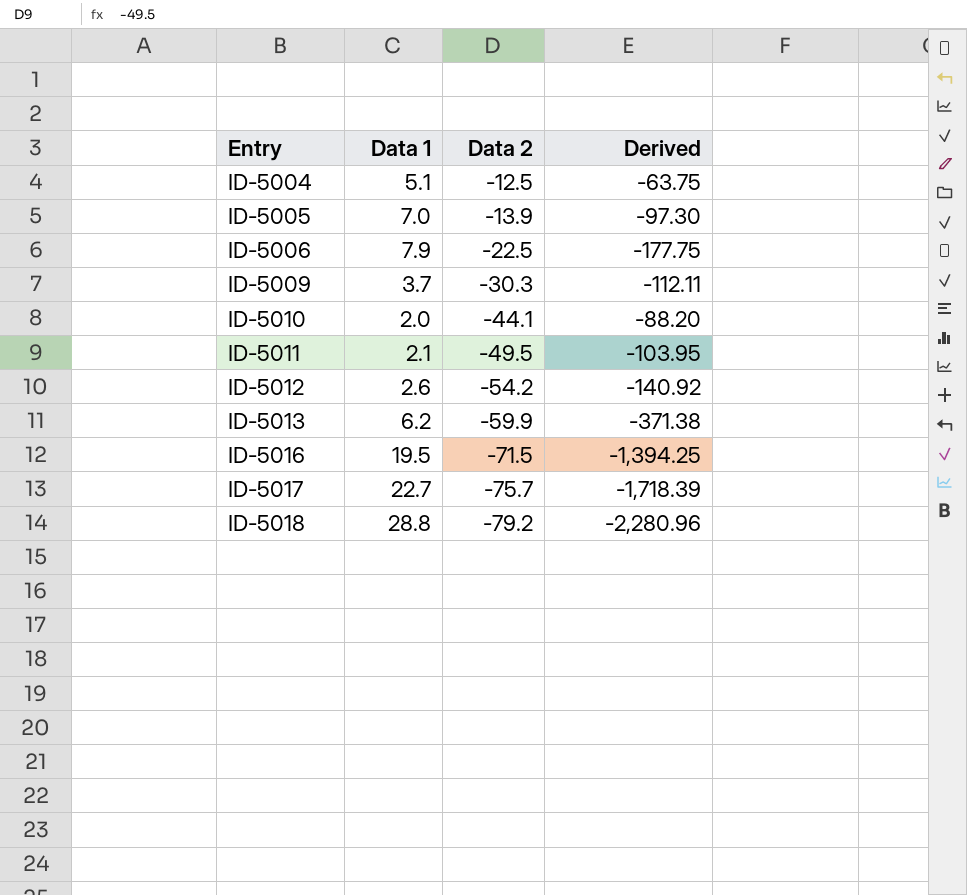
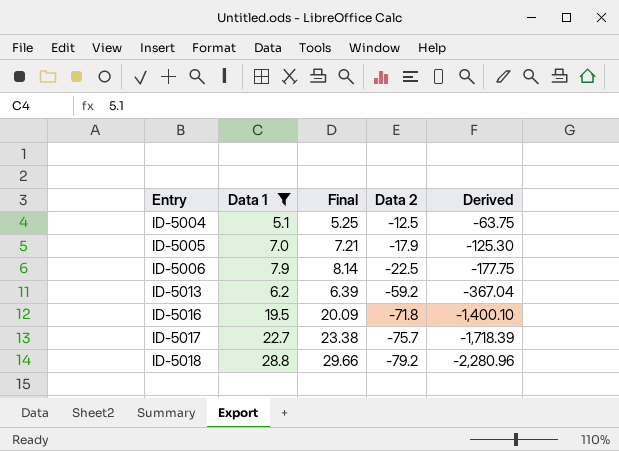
filter: none -> Data 1 >= 5.1
column Final | formula: none -> [Data 1] * 1.03
ID-5005 | Data 2: -13.9 -> -17.9
ID-5005 | Derived: -97.30 -> -125.30
ID-5013 | Data 2: -59.9 -> -59.2
ID-5013 | Derived: -371.38 -> -367.04
ID-5016 | Data 2: -71.5 -> -71.8
ID-5016 | Derived: -1,394.25 -> -1,400.10

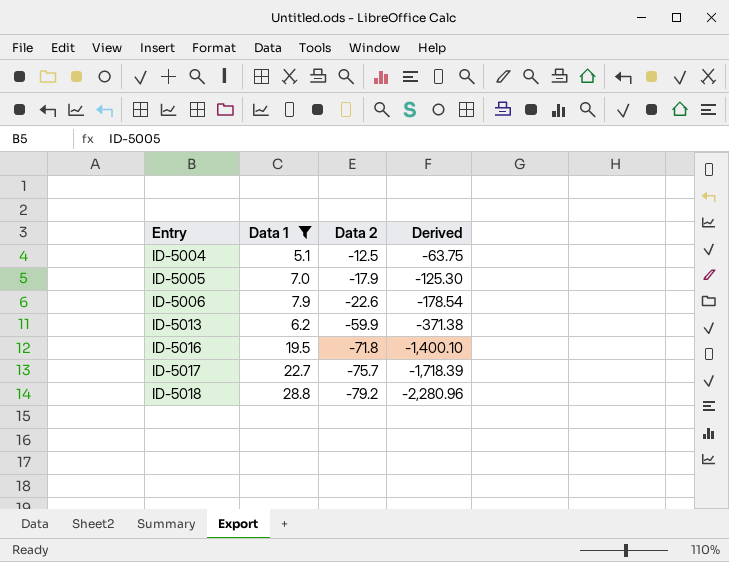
column Final | formula: [Data 1] * 1.03 -> none
ID-5006 | Data 2: -22.5 -> -22.6
ID-5006 | Derived: -177.75 -> -178.54
ID-5013 | Data 2: -59.2 -> -59.9
ID-5013 | Derived: -367.04 -> -371.38

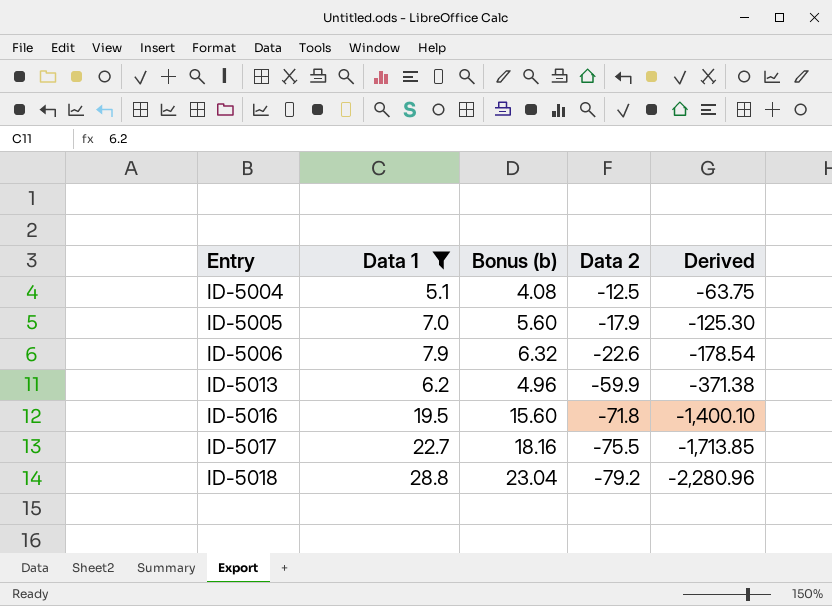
column Bonus (b) | formula: none -> [Data 1] * 0.8
ID-5017 | Data 2: -75.7 -> -75.5
ID-5017 | Derived: -1,718.39 -> -1,713.85

